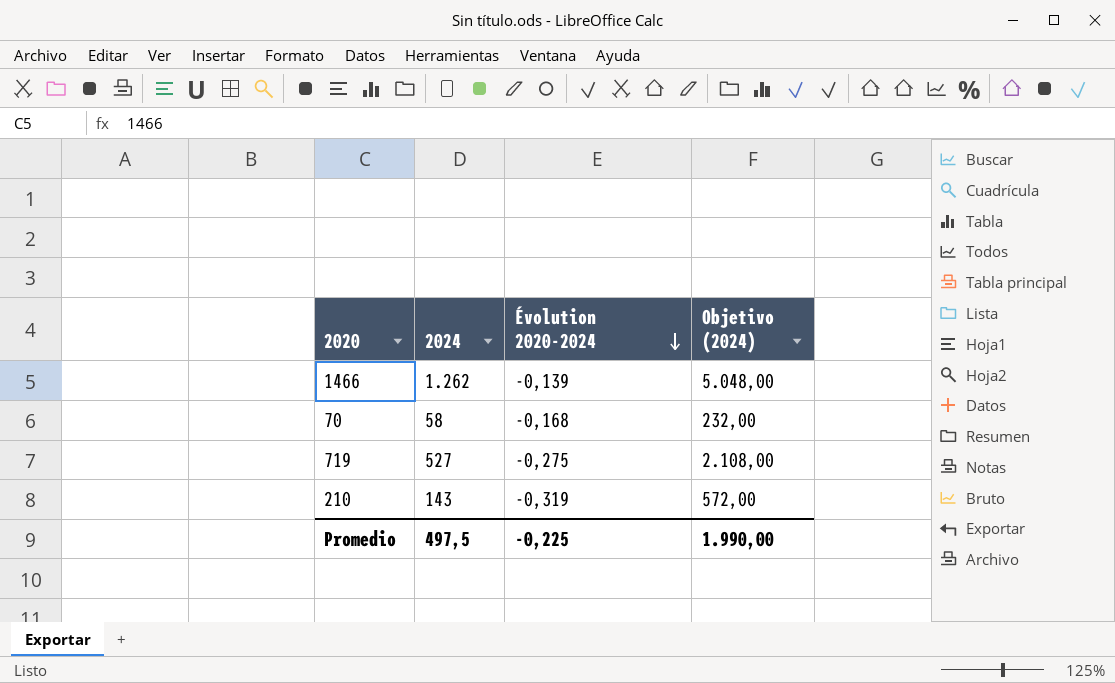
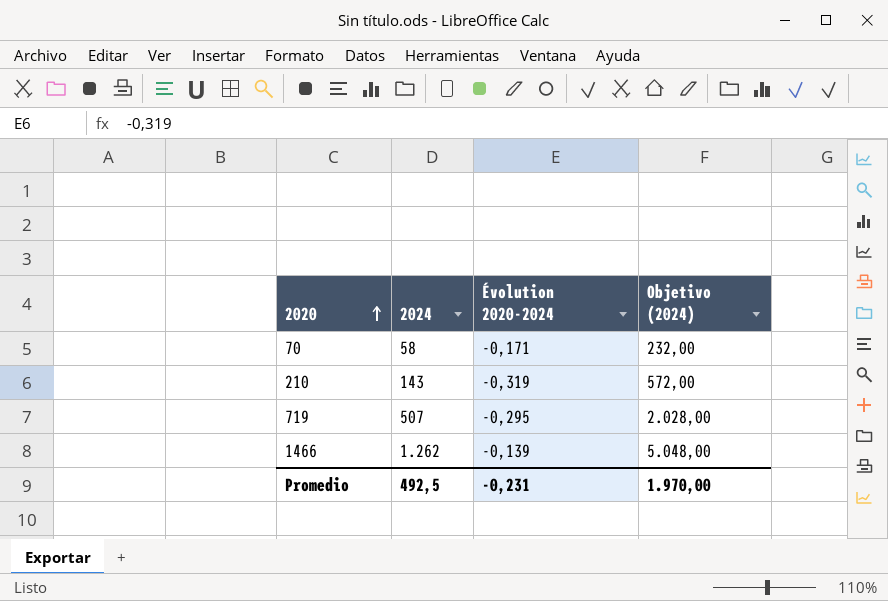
row order: Évolution 2020-2024 descending -> 2020 ascending
70 | Évolution 2020-2024: -0,168 -> -0,171
719 | 2024: 527 -> 507
719 | Évolution 2020-2024: -0,275 -> -0,295
719 | Objetivo (2024): 2.108,00 -> 2.028,00
Promedio | 2024: 497,5 -> 492,5
Promedio | Évolution 2020-2024: -0,225 -> -0,231
Promedio | Objetivo (2024): 1.990,00 -> 1.970,00

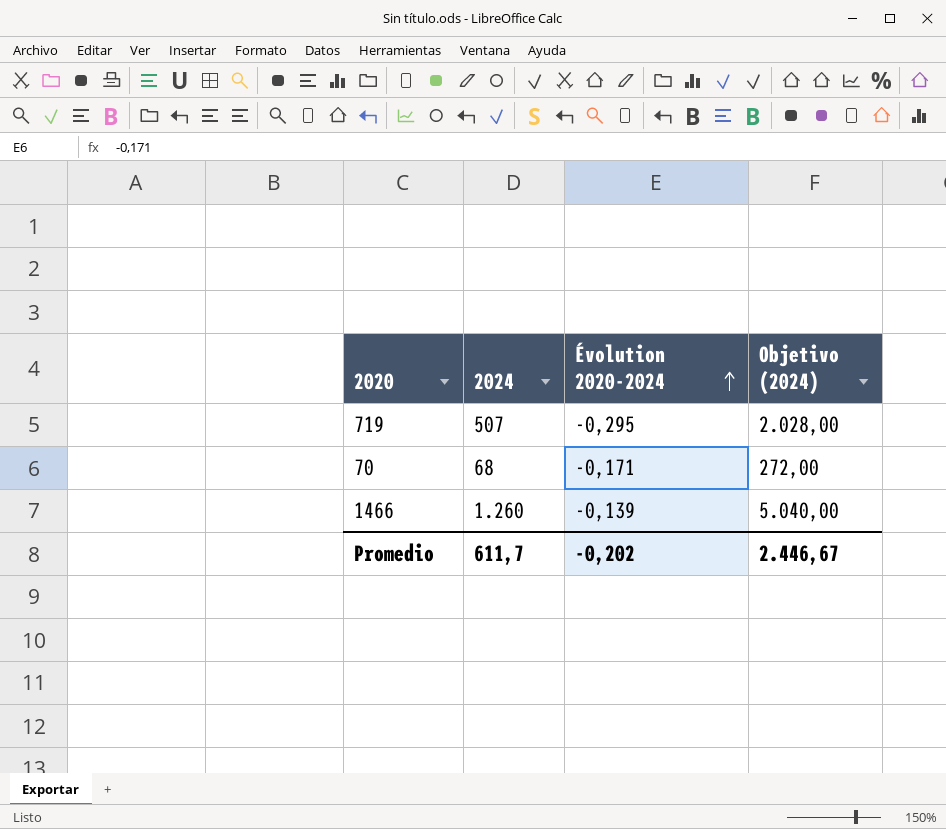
row order: 2020 ascending -> Évolution 2020-2024 ascending
row 210: 143 | -0,319 | 572,00 -> none
70 | 2024: 58 -> 68
70 | Objetivo (2024): 232,00 -> 272,00
1466 | 2024: 1.262 -> 1.260
1466 | Objetivo (2024): 5.048,00 -> 5.040,00
Promedio | 2024: 492,5 -> 611,7
Promedio | Évolution 2020-2024: -0,231 -> -0,202
Promedio | Objetivo (2024): 1.970,00 -> 2.446,67

